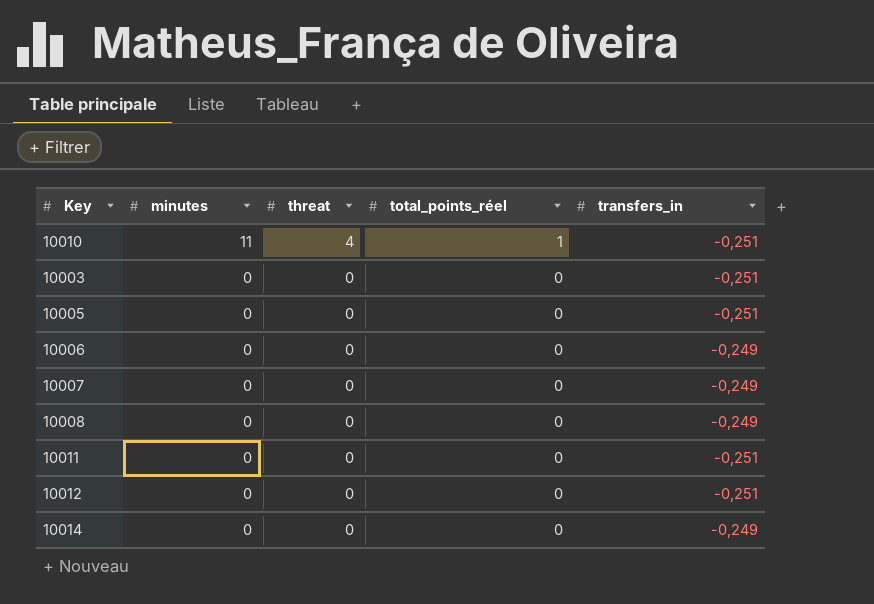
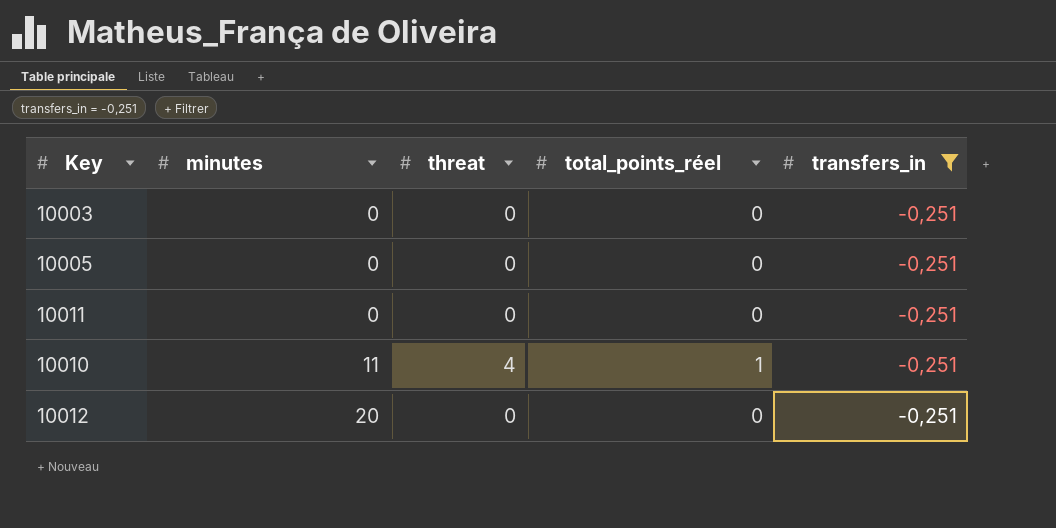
filter: none -> transfers_in = -0,251
row order: minutes descending -> minutes ascending
10012 | minutes: 0 -> 20

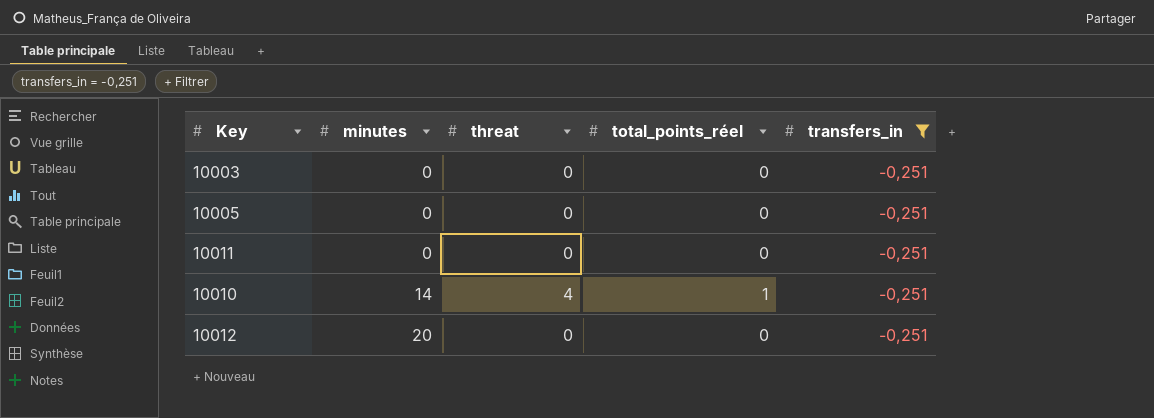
10010 | minutes: 11 -> 14

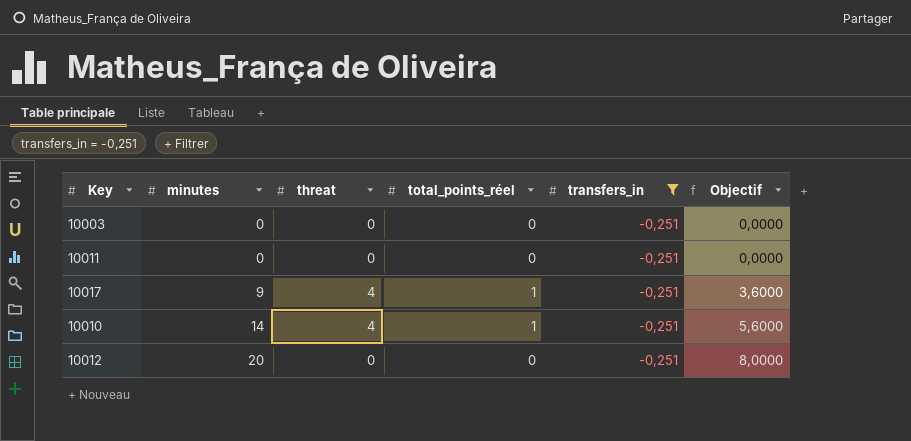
column Objectif | formula: none -> [minutes] * 0,4
row 10005: 0 | 0 | 0 | -0,251 -> none
row 10017: none -> 9 | 4 | 1 | -0,251 | 3,6000

